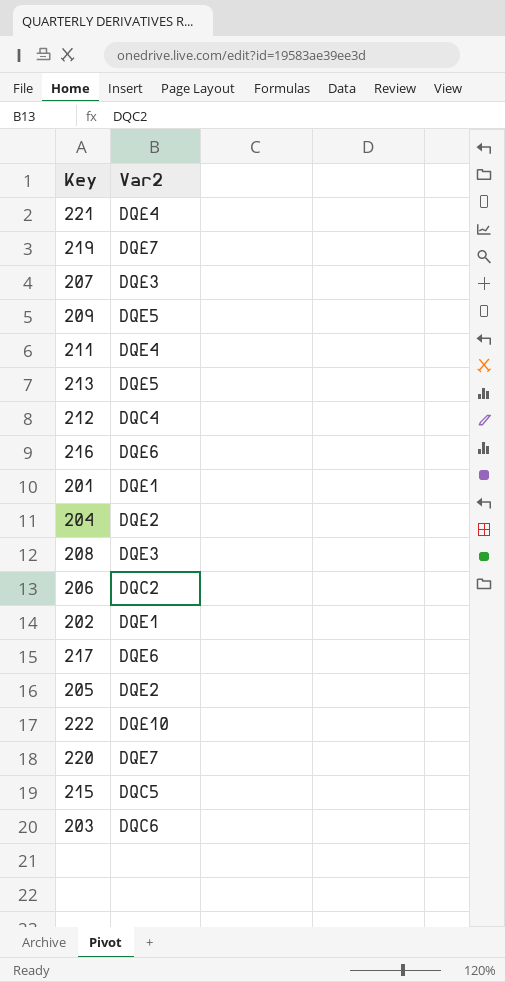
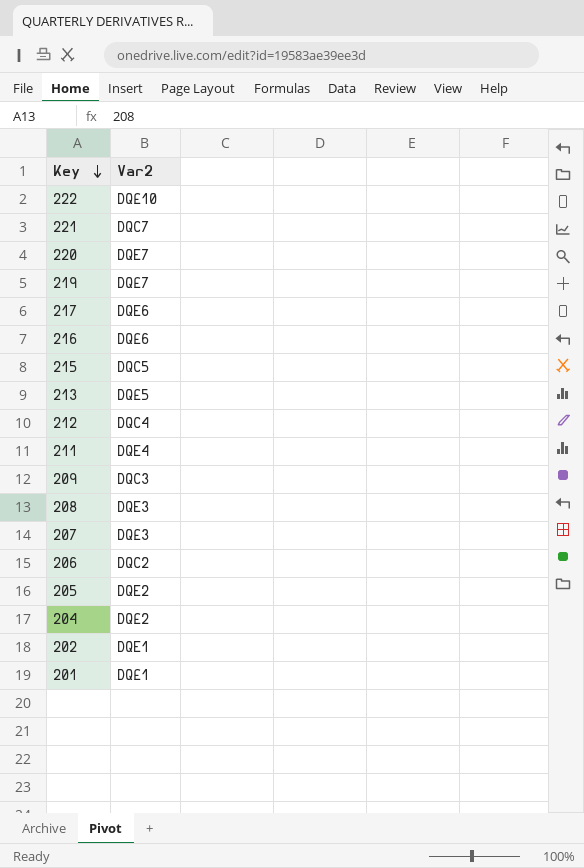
row order: none -> Key descending
row 203: DQC6 -> none
221 | Var2: DQ£4 -> DQC7
209 | Var2: DQE5 -> DQC3

